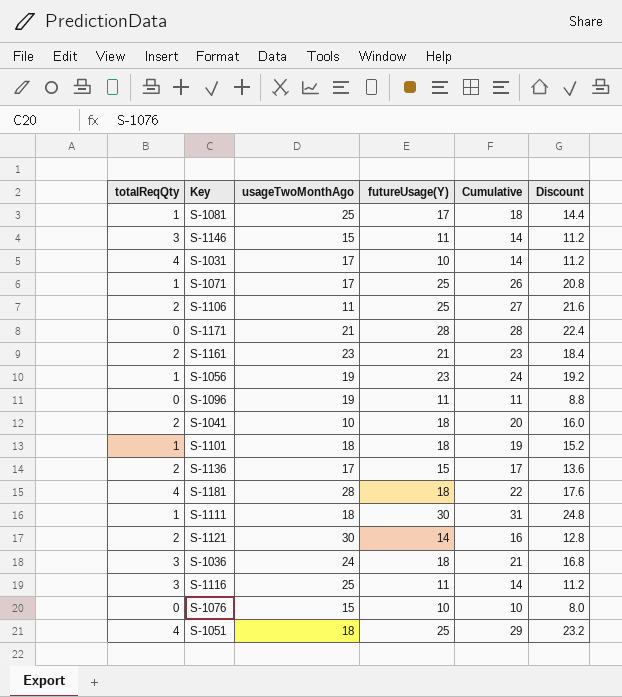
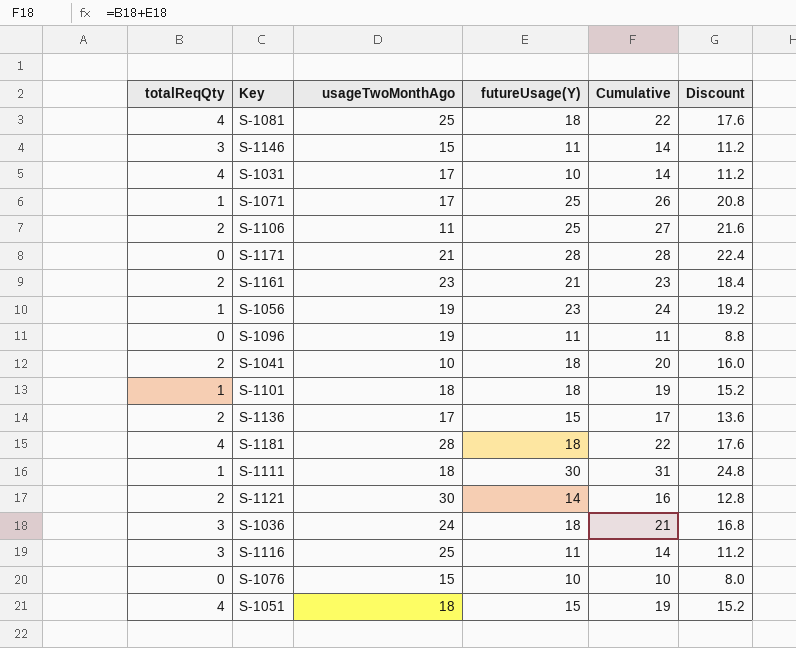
S-1081 | totalReqQty: 1 -> 4
S-1081 | futureUsage(Y): 17 -> 18
S-1081 | Cumulative: 18 -> 22
S-1081 | Discount: 14.4 -> 17.6
S-1051 | futureUsage(Y): 25 -> 15
S-1051 | Cumulative: 29 -> 19
S-1051 | Discount: 23.2 -> 15.2

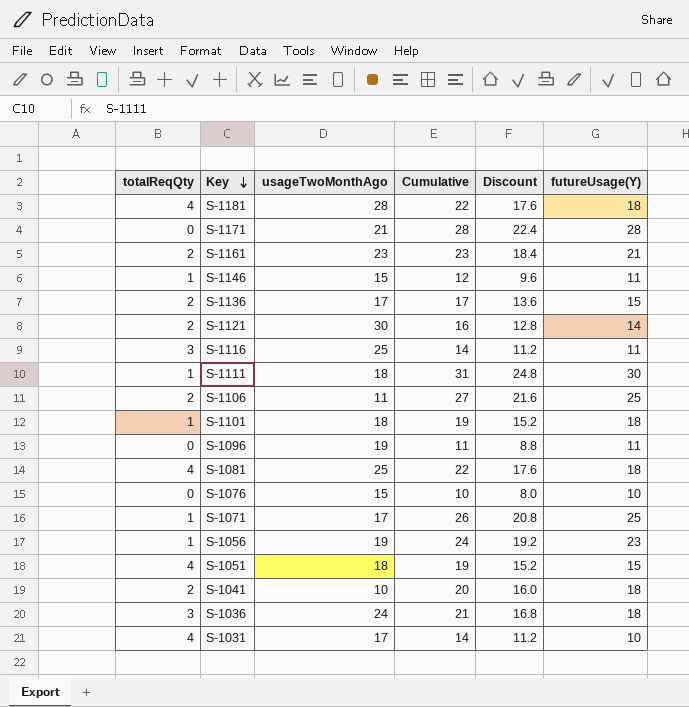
row order: none -> Key descending
column futureUsage(Y) | position: 4 -> 6
S-1146 | totalReqQty: 3 -> 1
S-1146 | Cumulative: 14 -> 12
S-1146 | Discount: 11.2 -> 9.6

